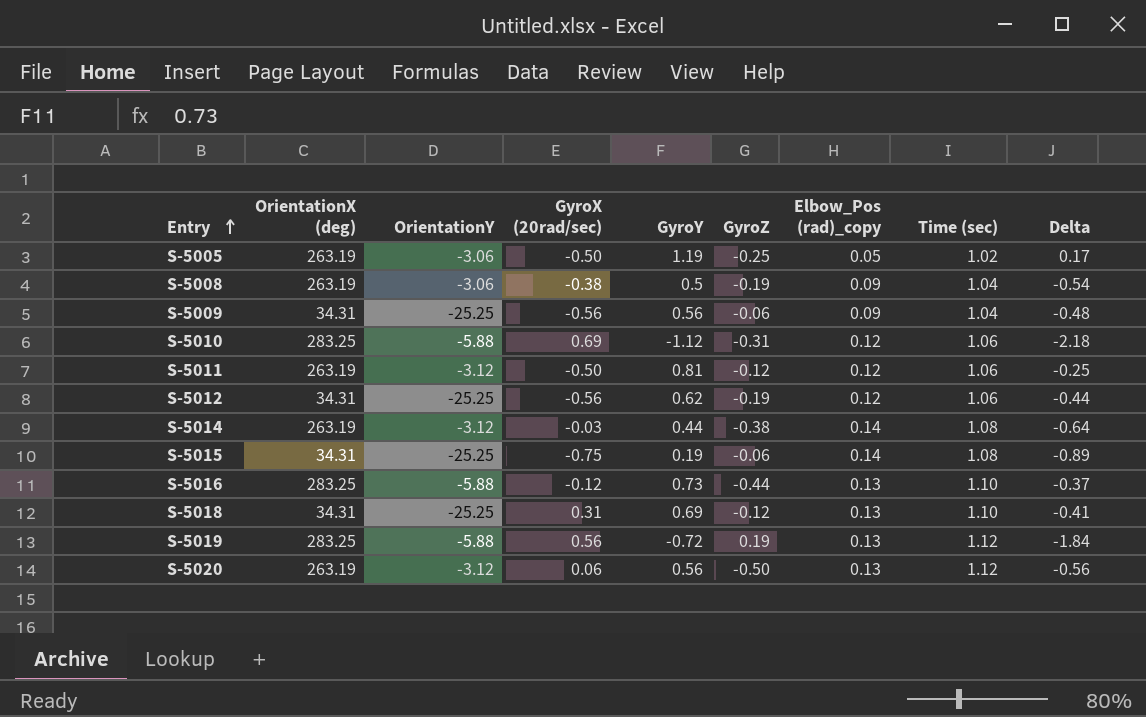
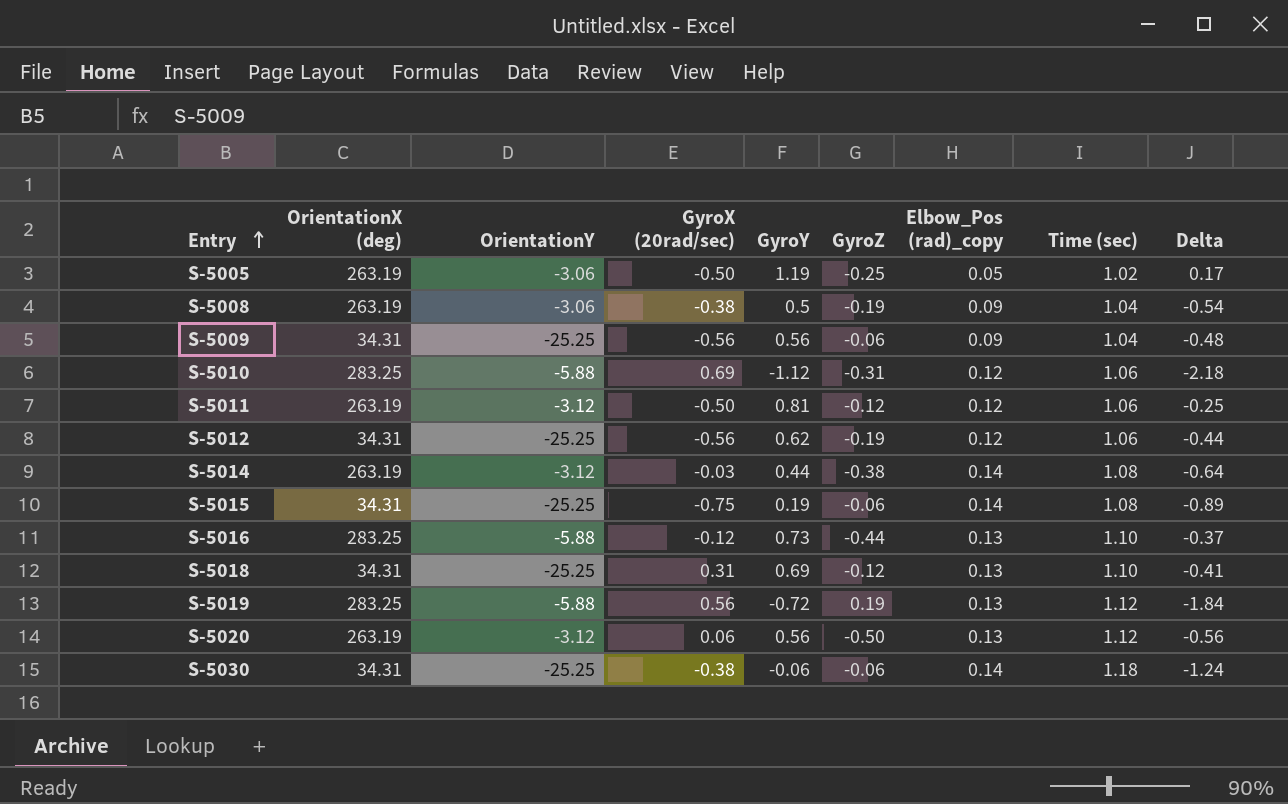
row S-5030: none -> 34.31 | -25.25 | -0.38 | -0.06 | -0.06 | 0.14 | 1.18 | -1.24

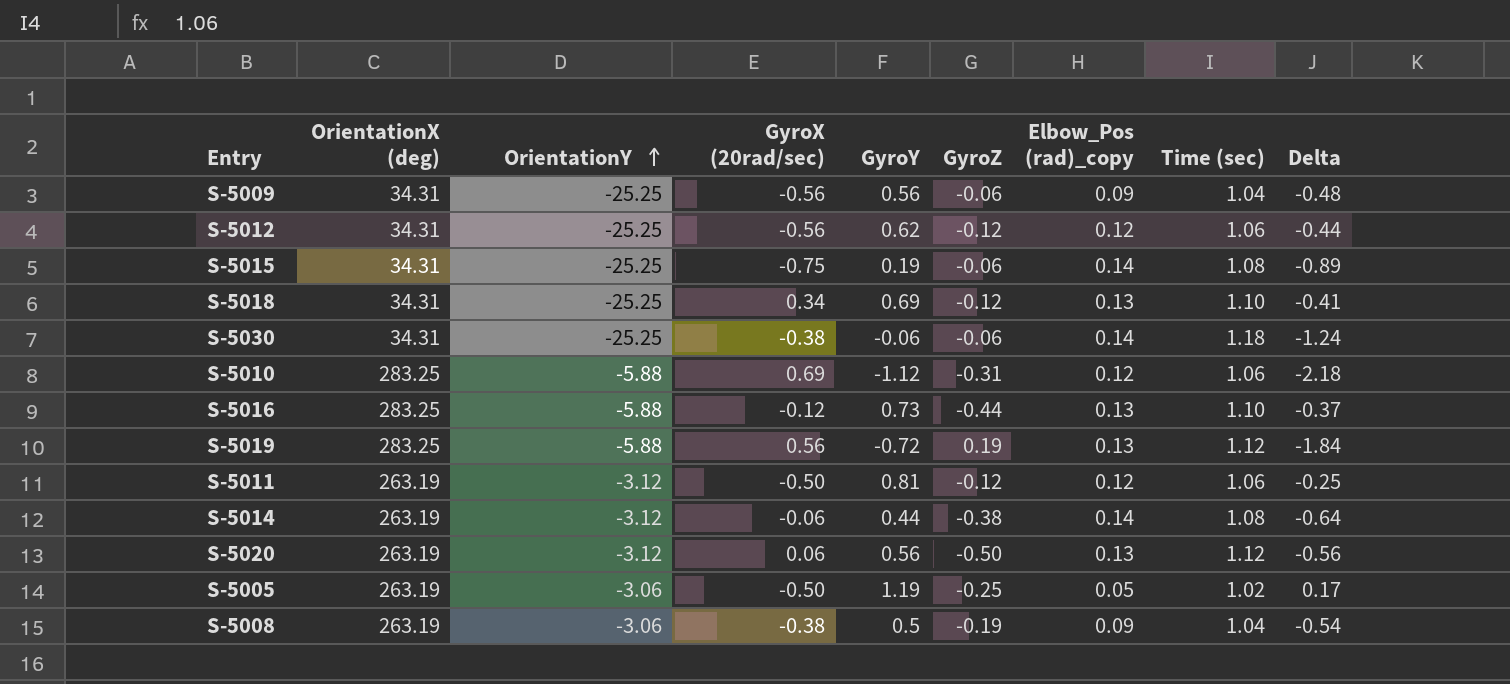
row order: Entry ascending -> OrientationY ascending
S-5012 | GyroZ: -0.19 -> -0.12
S-5018 | GyroX (20rad/sec): 0.31 -> 0.34
S-5014 | GyroX (20rad/sec): -0.03 -> -0.06

